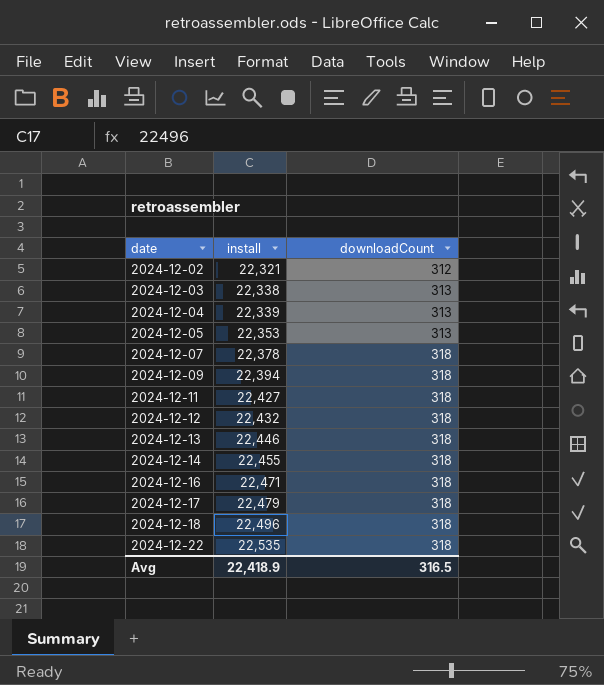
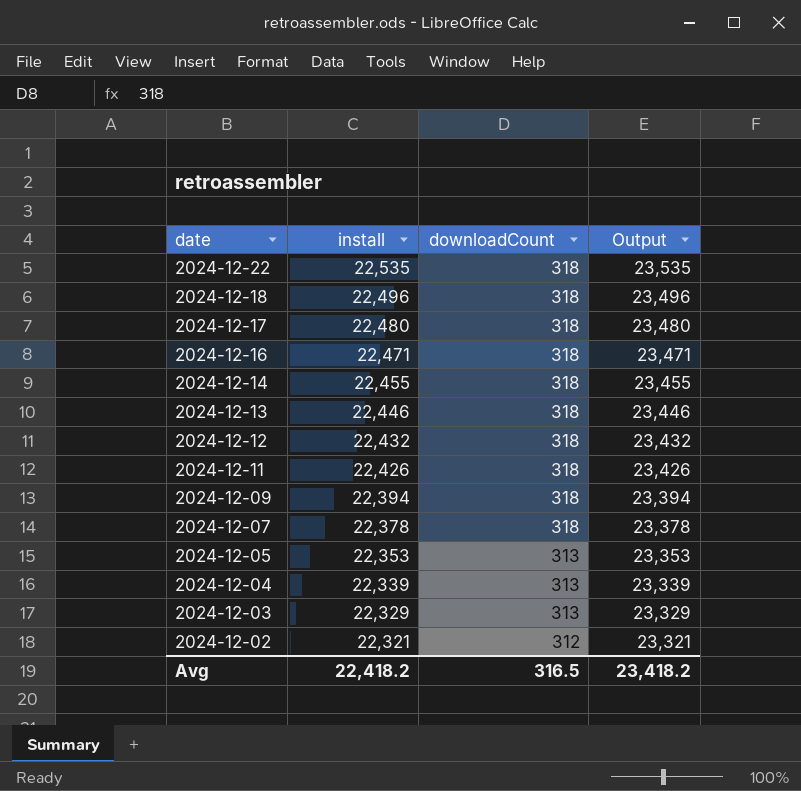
row order: date ascending -> date descending
column Output | formula: none -> [install] + 1000
2024-12-17 | install: 22,479 -> 22,480
2024-12-11 | install: 22,427 -> 22,426
2024-12-03 | install: 22,338 -> 22,329
Avg | install: 22,418.9 -> 22,418.2

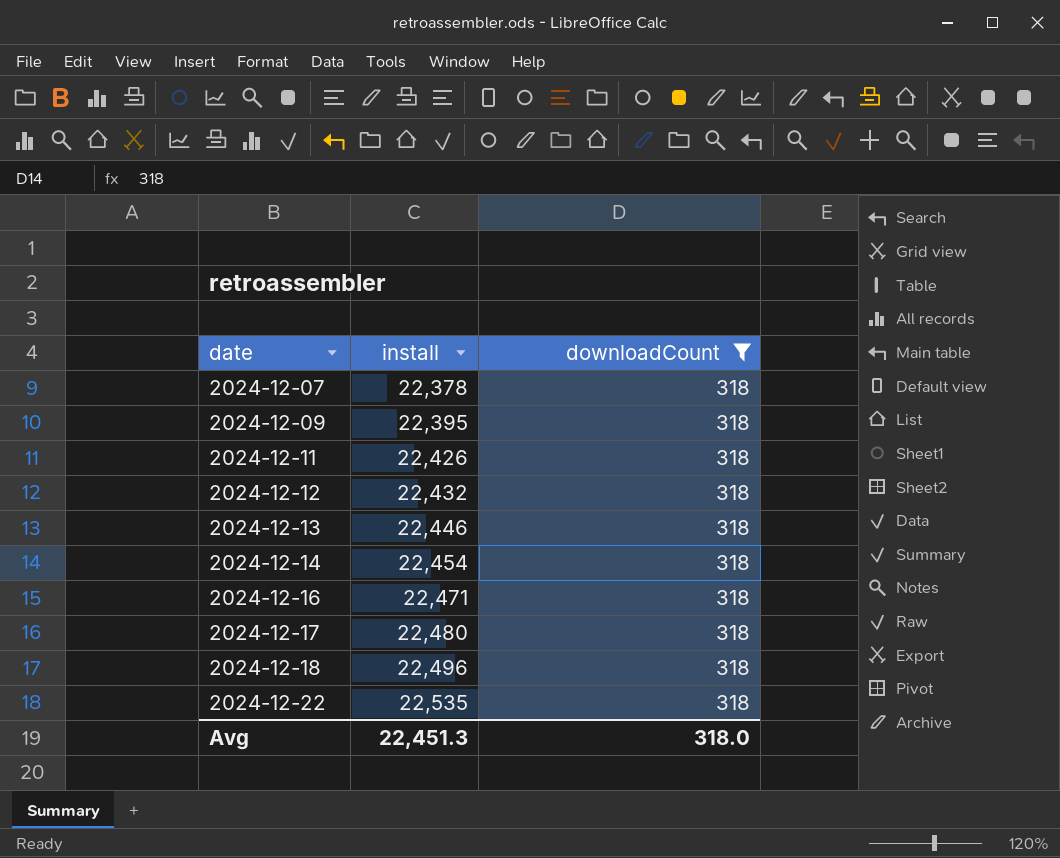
filter: none -> downloadCount = 318
row order: date descending -> date ascending
column Output | formula: [install] + 1000 -> none
2024-12-09 | install: 22,394 -> 22,395
2024-12-14 | install: 22,455 -> 22,454
Avg | install: 22,418.2 -> 22,451.3
Avg | downloadCount: 316.5 -> 318.0

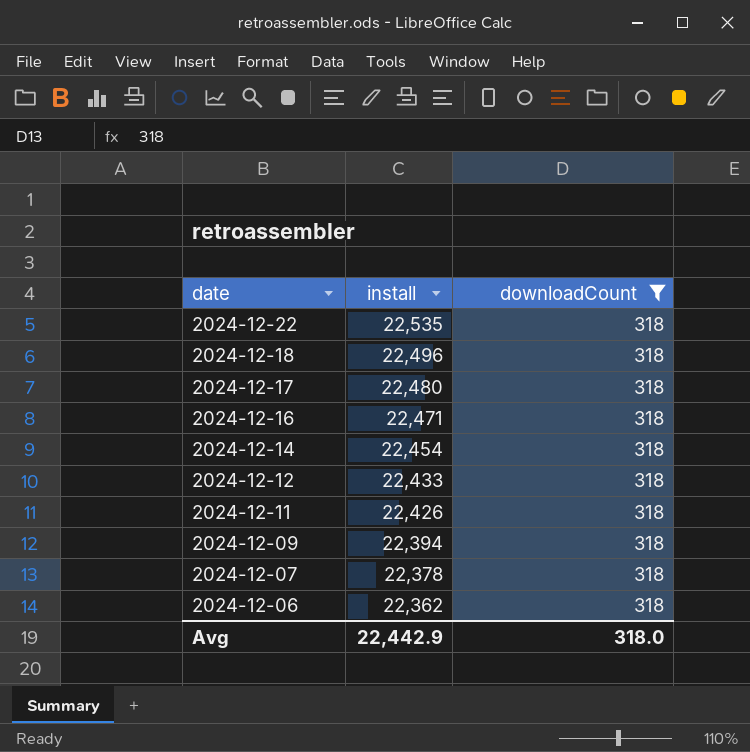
row order: date ascending -> date descending
row 2024-12-13: 22,446 | 318 -> none
2024-12-12 | install: 22,432 -> 22,433
2024-12-09 | install: 22,395 -> 22,394
row 2024-12-06: none -> 22,362 | 318
Avg | install: 22,451.3 -> 22,442.9

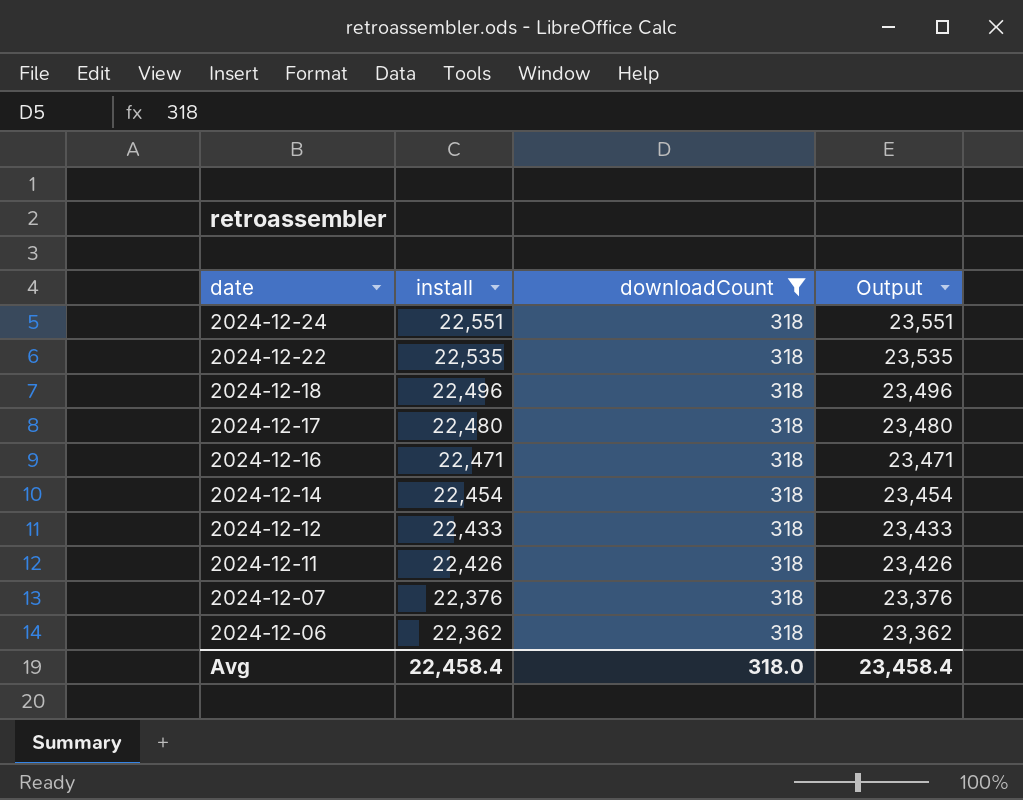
column Output | formula: none -> [install] + 1000
row 2024-12-09: 22,394 | 318 -> none
row 2024-12-24: none -> 22,551 | 318 | 23,551
2024-12-07 | install: 22,378 -> 22,376
Avg | install: 22,442.9 -> 22,458.4

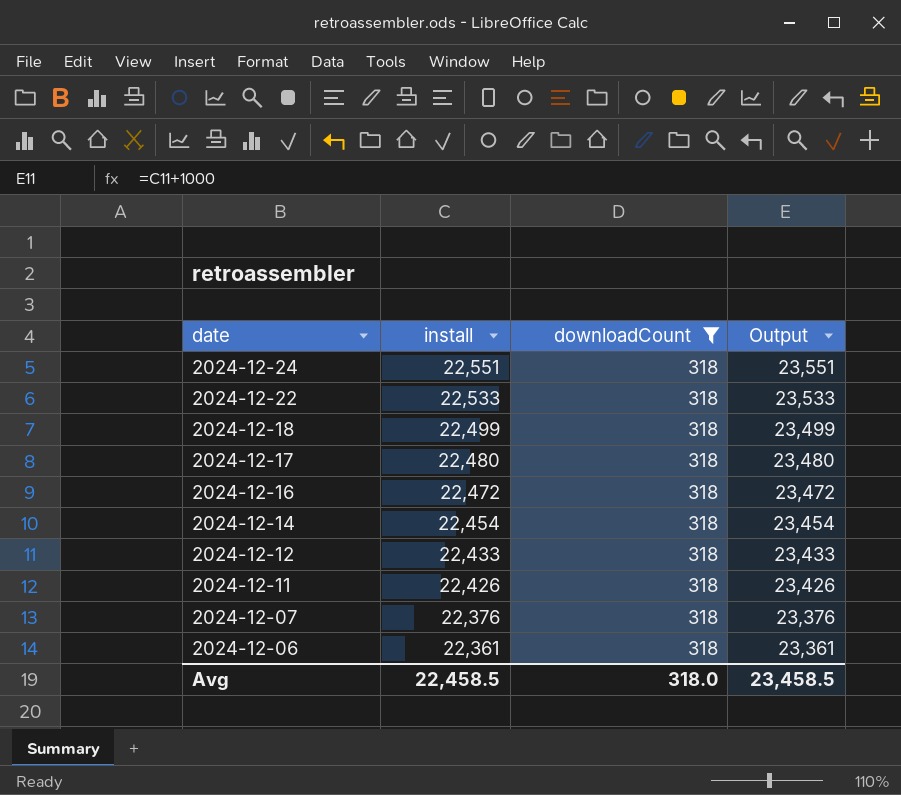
2024-12-22 | install: 22,535 -> 22,533
2024-12-22 | Output: 23,535 -> 23,533
2024-12-18 | install: 22,496 -> 22,499
2024-12-18 | Output: 23,496 -> 23,499
2024-12-16 | install: 22,471 -> 22,472
2024-12-16 | Output: 23,471 -> 23,472
2024-12-06 | install: 22,362 -> 22,361
2024-12-06 | Output: 23,362 -> 23,361
Avg | install: 22,458.4 -> 22,458.5
Avg | Output: 23,458.4 -> 23,458.5

